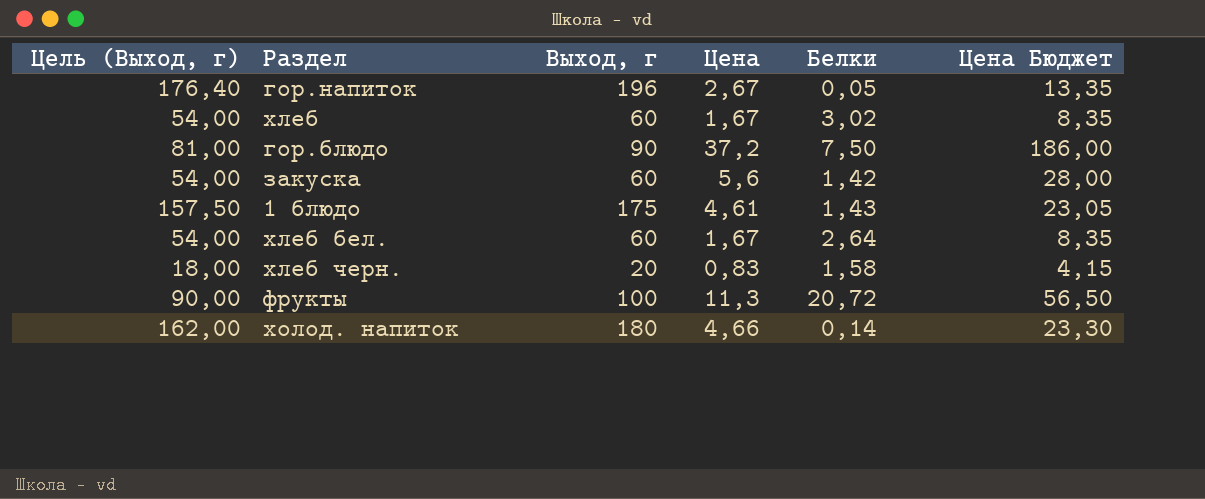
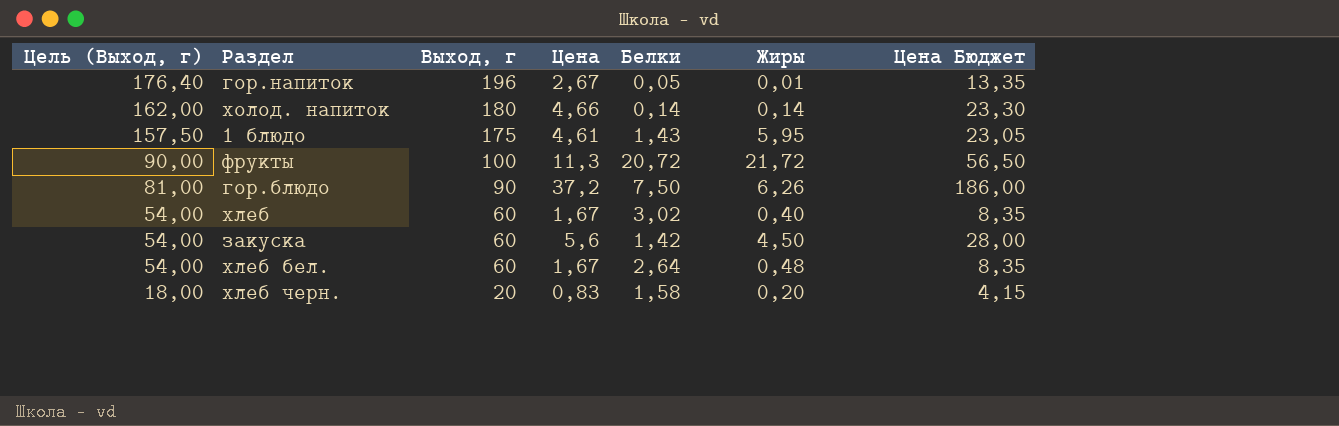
row order: none -> Цель (Выход, г) descending
column Жиры | position: none -> 6

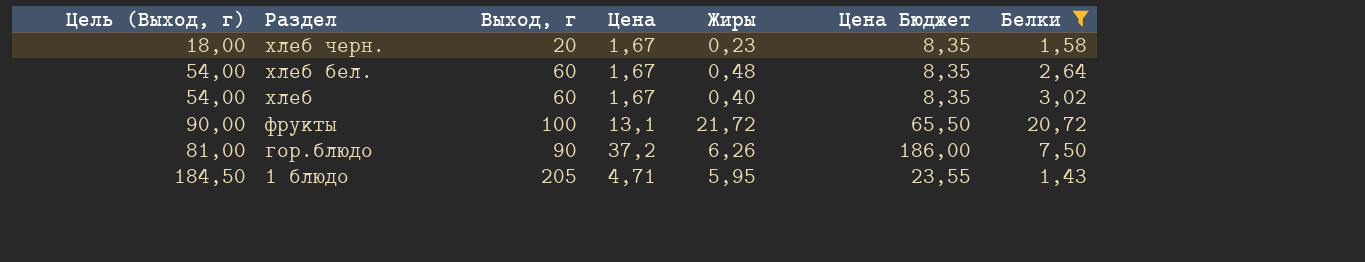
filter: none -> Белки >= 1,43
row order: Цель (Выход, г) descending -> Раздел descending
column Белки | position: 5 -> 7
хлеб черн. | Цена: 0,83 -> 1,67
хлеб черн. | Жиры: 0,20 -> 0,23
хлеб черн. | Цена Бюджет: 4,15 -> 8,35
фрукты | Цена: 11,3 -> 13,1
фрукты | Цена Бюджет: 56,50 -> 65,50
1 блюдо | Цель (Выход, г): 157,50 -> 184,50
1 блюдо | Выход, г: 175 -> 205
1 блюдо | Цена: 4,61 -> 4,71
1 блюдо | Цена Бюджет: 23,05 -> 23,55

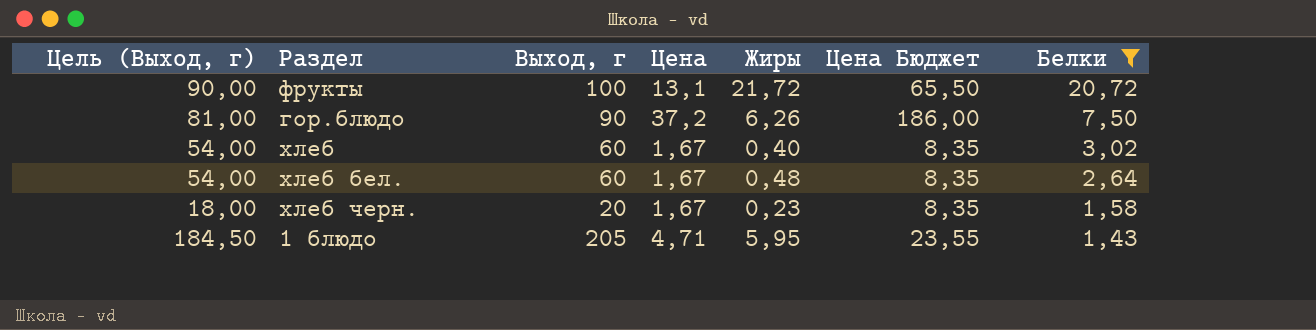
row order: Раздел descending -> Белки descending

